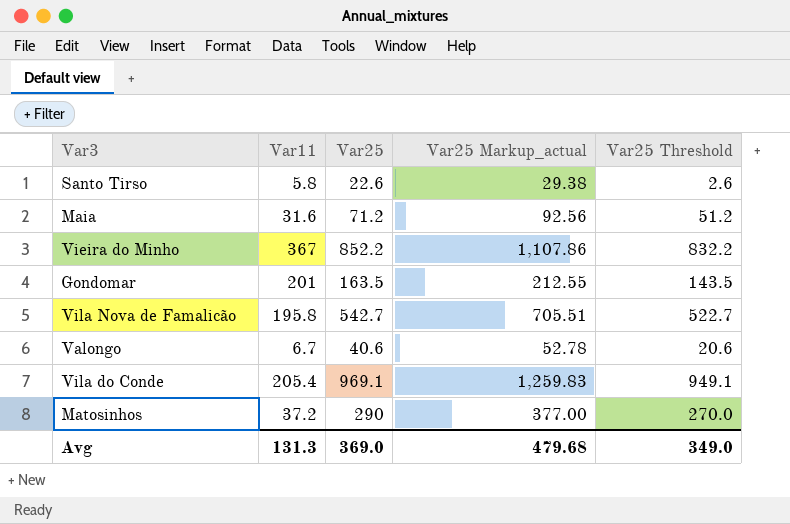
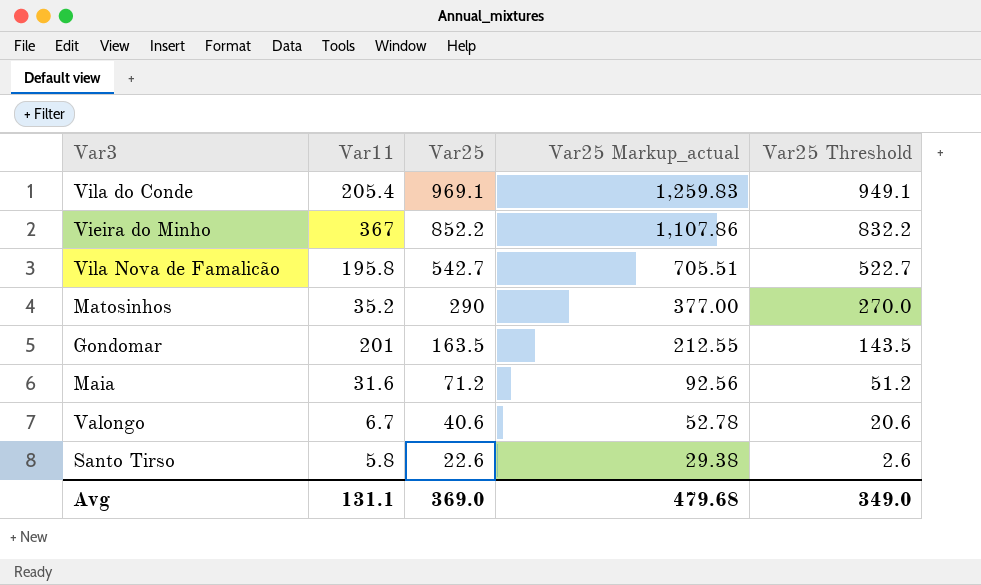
row order: none -> Var25 descending
Matosinhos | Var11: 37.2 -> 35.2
Avg | Var11: 131.3 -> 131.1

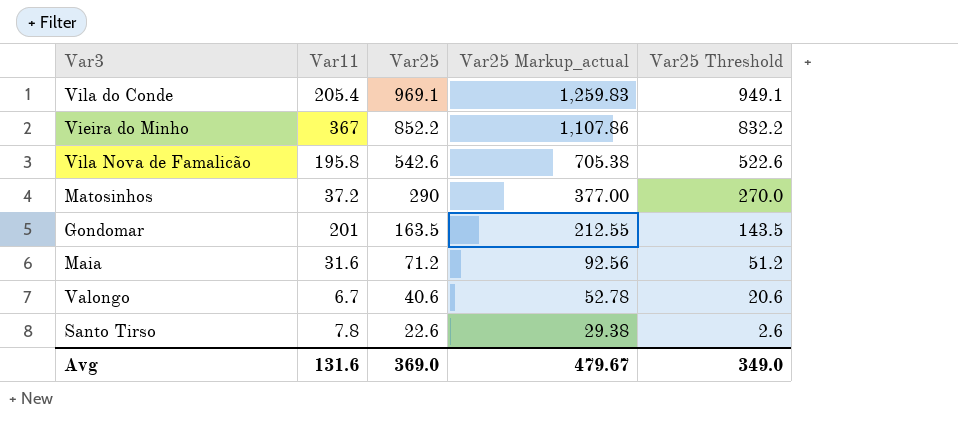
Vila Nova de Famalicão | Var25: 542.7 -> 542.6
Vila Nova de Famalicão | Var25 Markup_actual: 705.51 -> 705.38
Vila Nova de Famalicão | Var25 Threshold: 522.7 -> 522.6
Matosinhos | Var11: 35.2 -> 37.2
Santo Tirso | Var11: 5.8 -> 7.8
Avg | Var11: 131.1 -> 131.6
Avg | Var25 Markup_actual: 479.68 -> 479.67

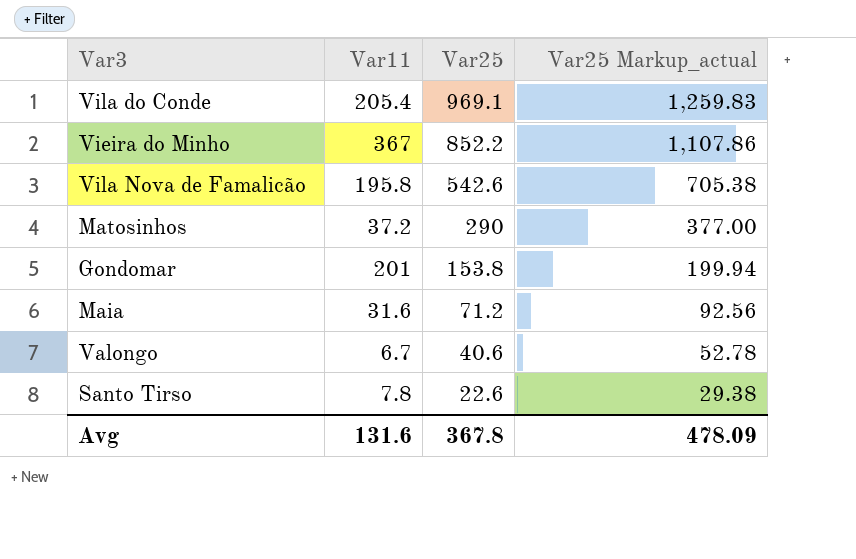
column Var25 Threshold | formula: [Var25] - 20 -> none
Gondomar | Var25: 163.5 -> 153.8
Gondomar | Var25 Markup_actual: 212.55 -> 199.94
Avg | Var25: 369.0 -> 367.8
Avg | Var25 Markup_actual: 479.67 -> 478.09

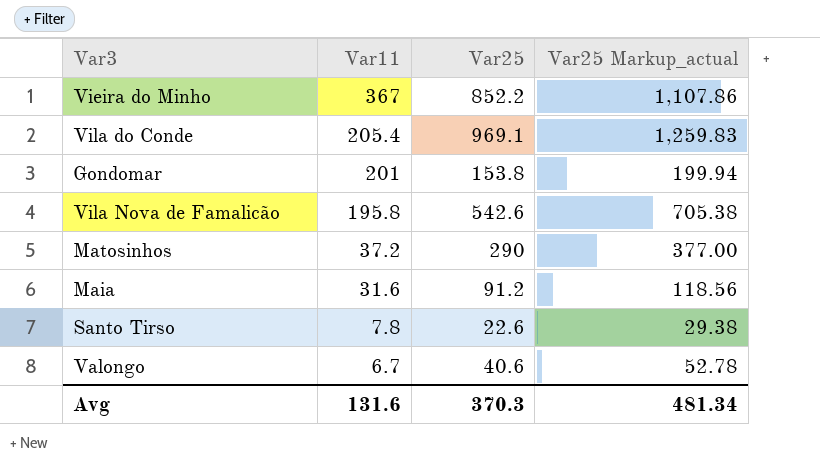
row order: Var25 descending -> Var11 descending
Maia | Var25: 71.2 -> 91.2
Maia | Var25 Markup_actual: 92.56 -> 118.56
Avg | Var25: 367.8 -> 370.3
Avg | Var25 Markup_actual: 478.09 -> 481.34

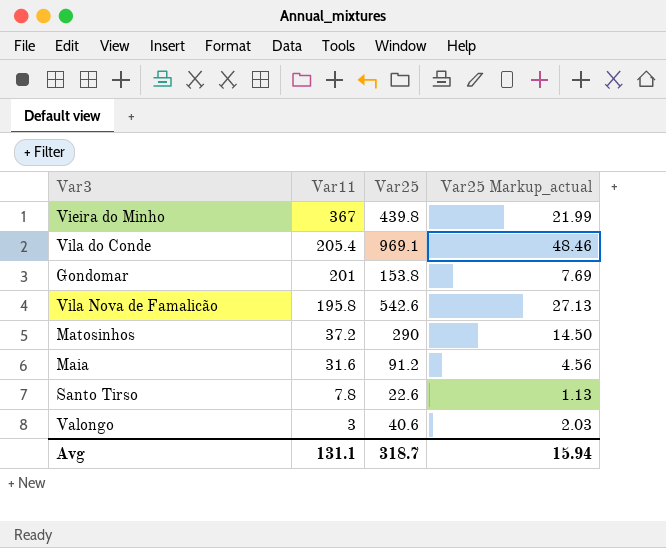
column Var25 Markup_actual | formula: [Var25] * 1.3 -> [Var25] * 0.05
Vieira do Minho | Var25: 852.2 -> 439.8
Valongo | Var11: 6.7 -> 3
Avg | Var11: 131.6 -> 131.1
Avg | Var25: 370.3 -> 318.7
Avg | Var25 Markup_actual: 481.34 -> 15.94

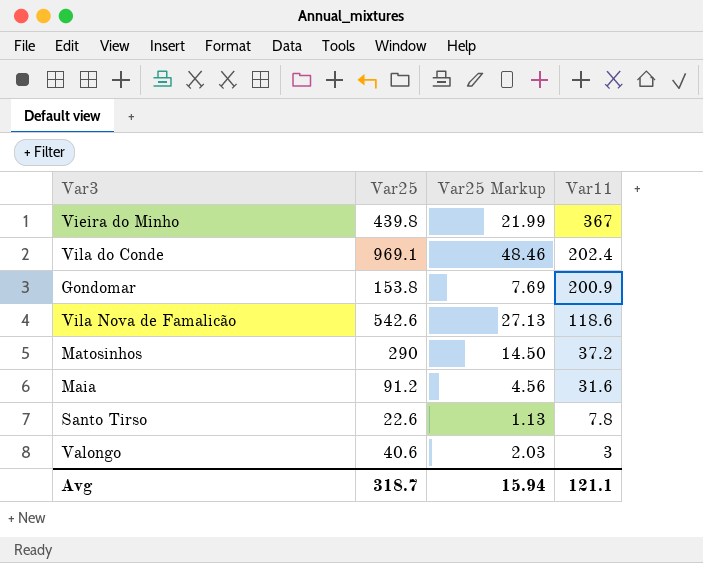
column name: Var25 Markup_actual -> Var25 Markup
column Var11 | position: 2 -> 4
Vila do Conde | Var11: 205.4 -> 202.4
Gondomar | Var11: 201 -> 200.9
Vila Nova de Famalicão | Var11: 195.8 -> 118.6
Avg | Var11: 131.1 -> 121.1

